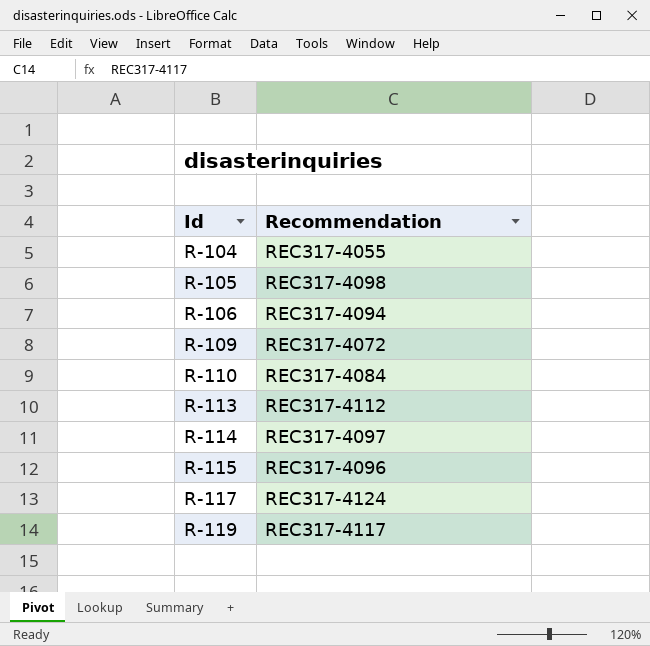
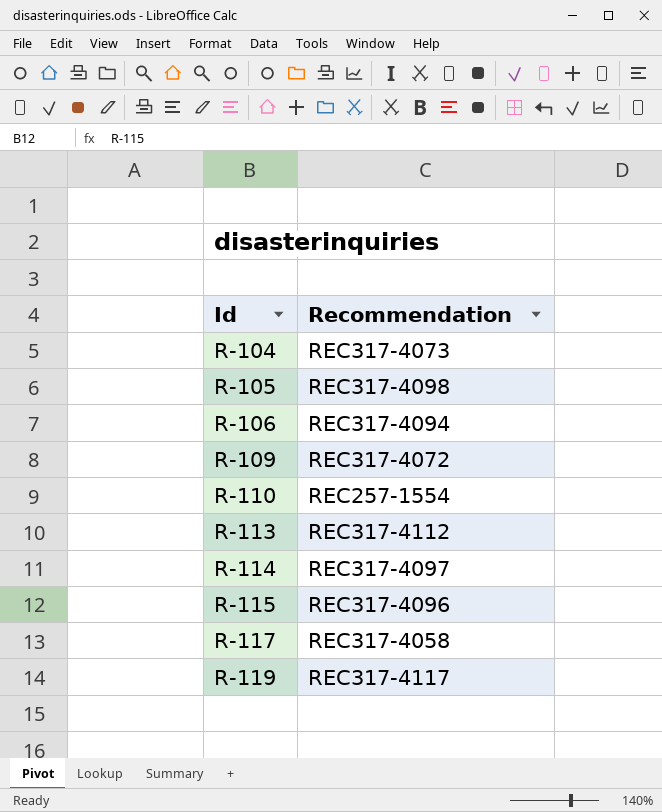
R-104 | Recommendation: REC317-4055 -> REC317-4073
R-110 | Recommendation: REC317-4084 -> REC257-1554
R-117 | Recommendation: REC317-4124 -> REC317-4058

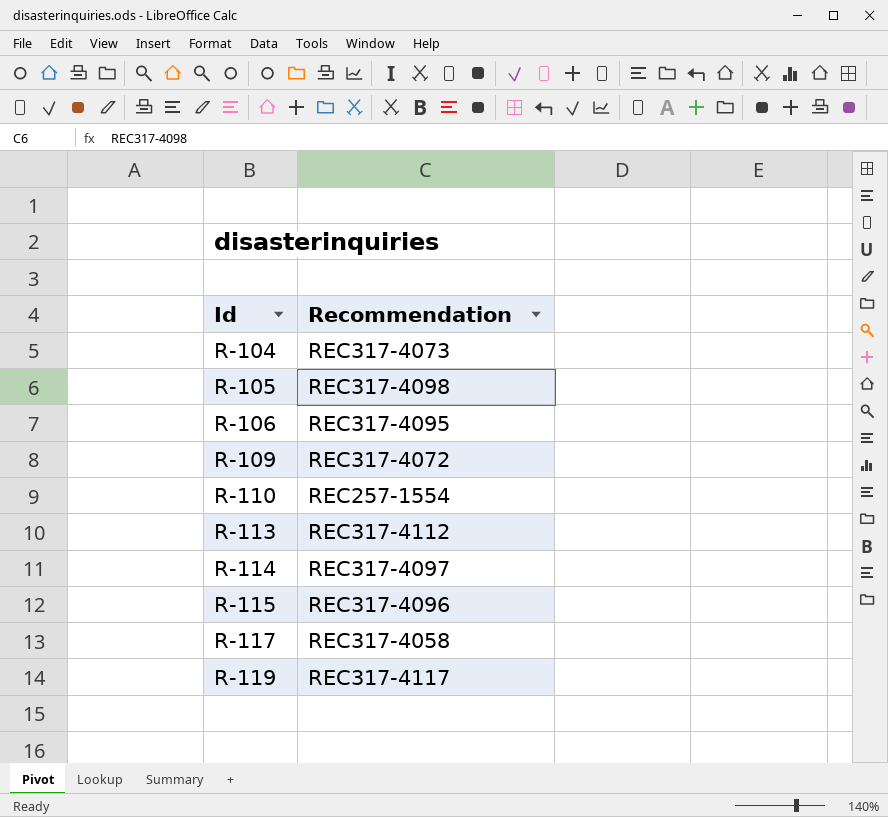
R-106 | Recommendation: REC317-4094 -> REC317-4095

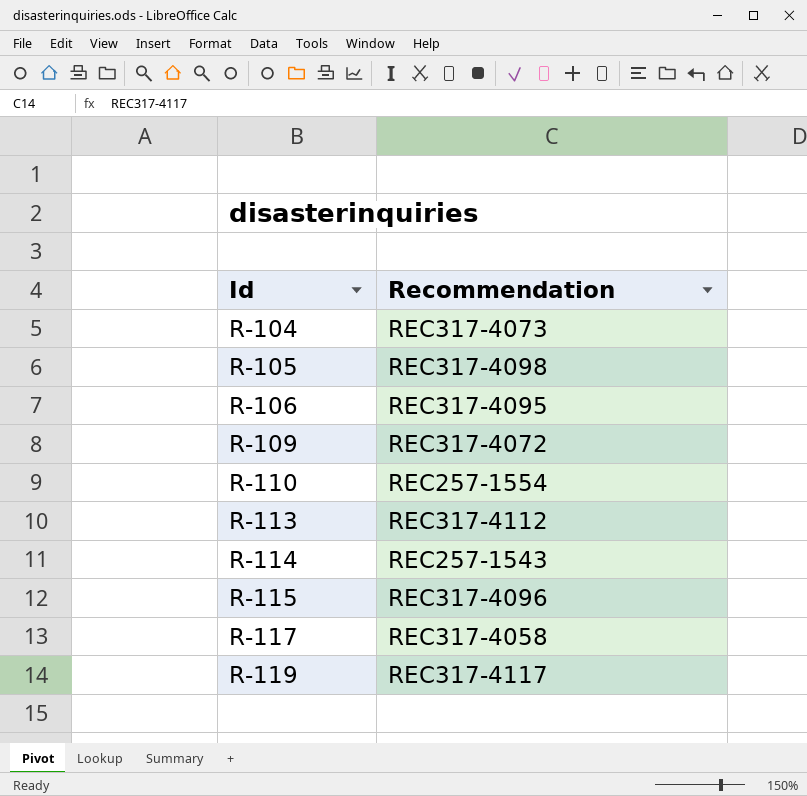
R-114 | Recommendation: REC317-4097 -> REC257-1543

